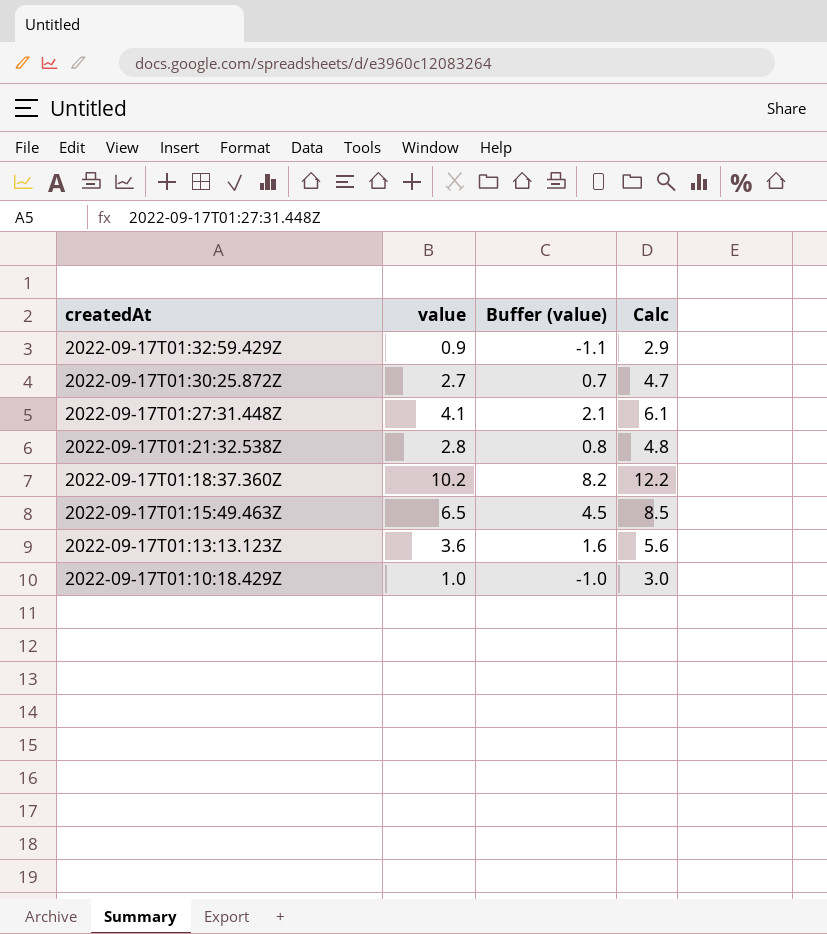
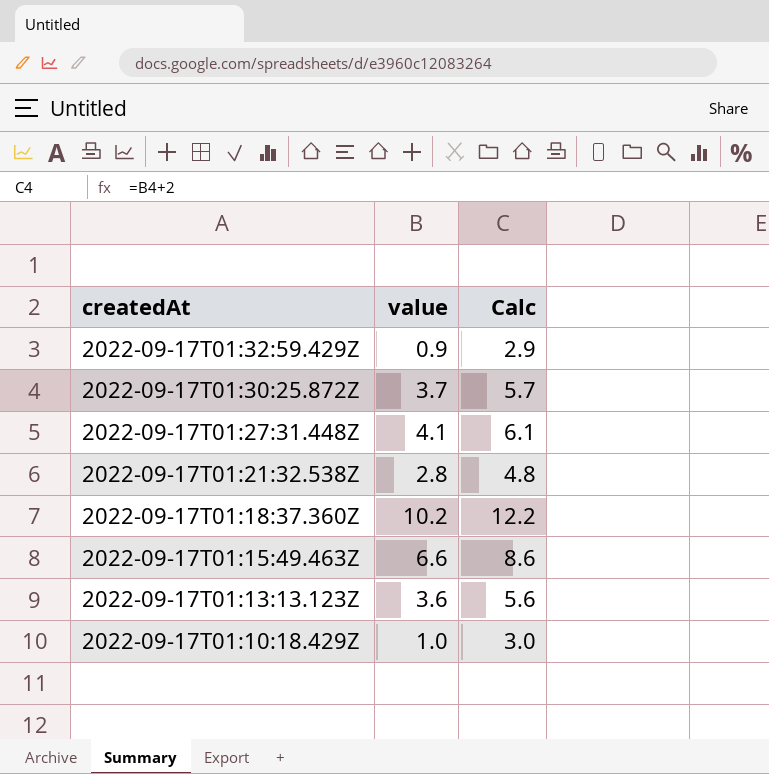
column Buffer (value) | formula: [value] - 2 -> none
2022-09-17T01:30:25.872Z | value: 2.7 -> 3.7
2022-09-17T01:30:25.872Z | Calc: 4.7 -> 5.7
2022-09-17T01:15:49.463Z | value: 6.5 -> 6.6
2022-09-17T01:15:49.463Z | Calc: 8.5 -> 8.6

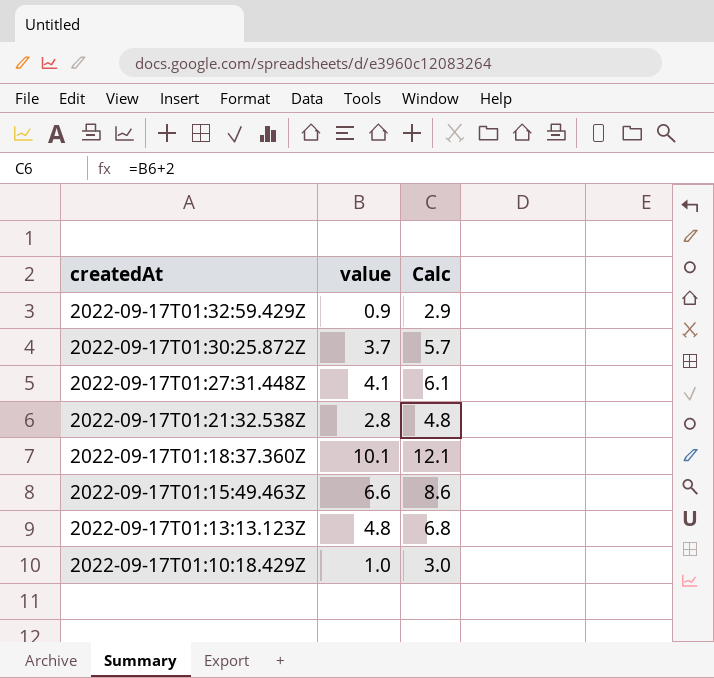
2022-09-17T01:18:37.360Z | value: 10.2 -> 10.1
2022-09-17T01:18:37.360Z | Calc: 12.2 -> 12.1
2022-09-17T01:13:13.123Z | value: 3.6 -> 4.8
2022-09-17T01:13:13.123Z | Calc: 5.6 -> 6.8

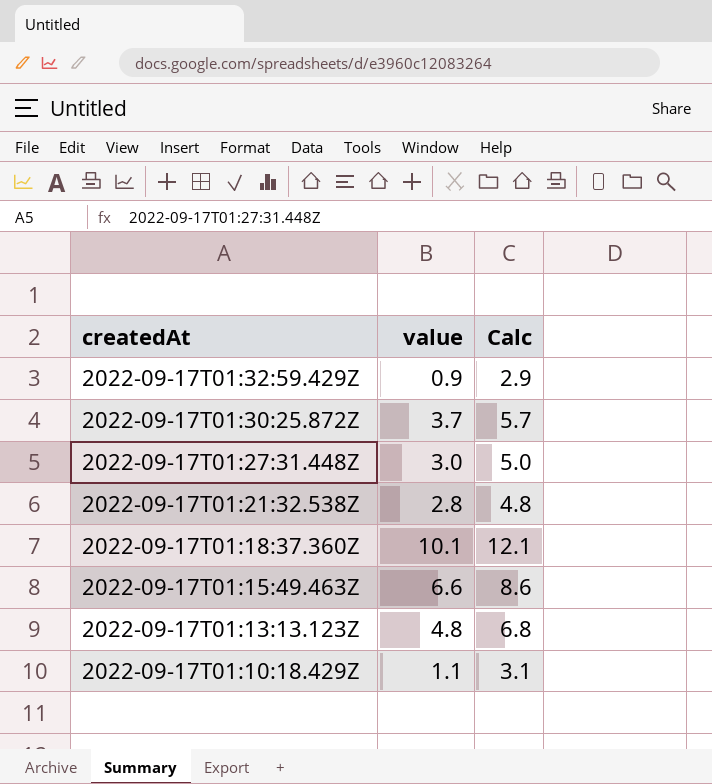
2022-09-17T01:27:31.448Z | value: 4.1 -> 3.0
2022-09-17T01:27:31.448Z | Calc: 6.1 -> 5.0
2022-09-17T01:10:18.429Z | value: 1.0 -> 1.1
2022-09-17T01:10:18.429Z | Calc: 3.0 -> 3.1

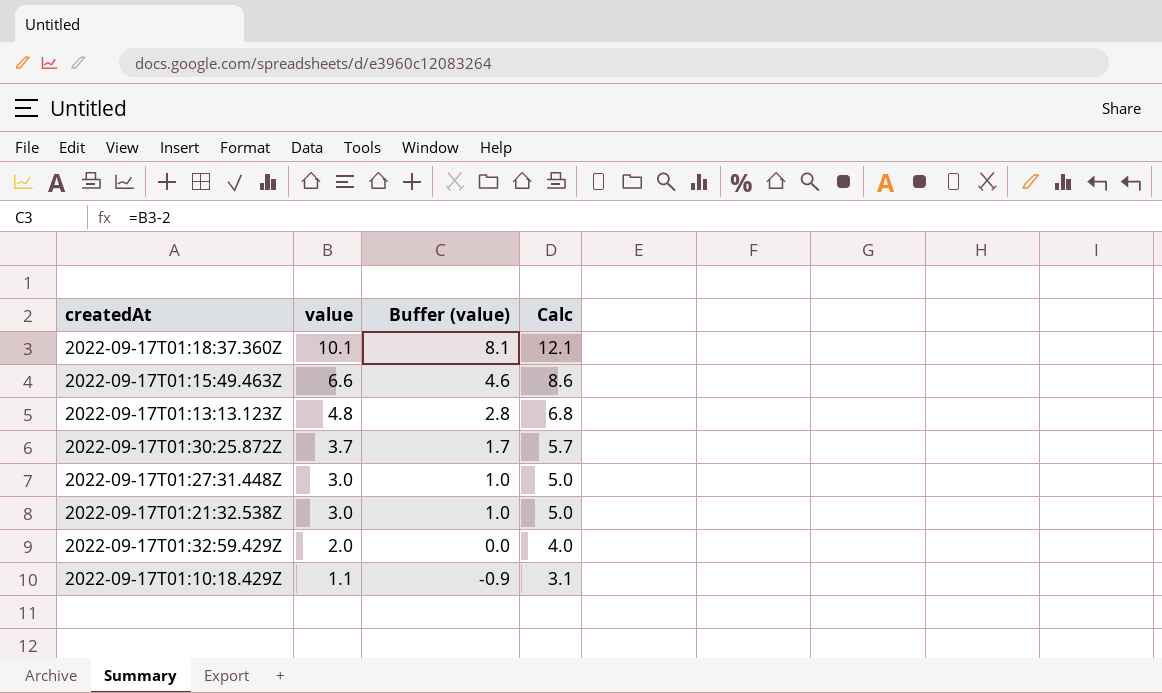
row order: createdAt descending -> value descending
column Buffer (value) | formula: none -> [value] - 2
2022-09-17T01:21:32.538Z | value: 2.8 -> 3.0
2022-09-17T01:21:32.538Z | Calc: 4.8 -> 5.0
2022-09-17T01:32:59.429Z | value: 0.9 -> 2.0
2022-09-17T01:32:59.429Z | Calc: 2.9 -> 4.0

